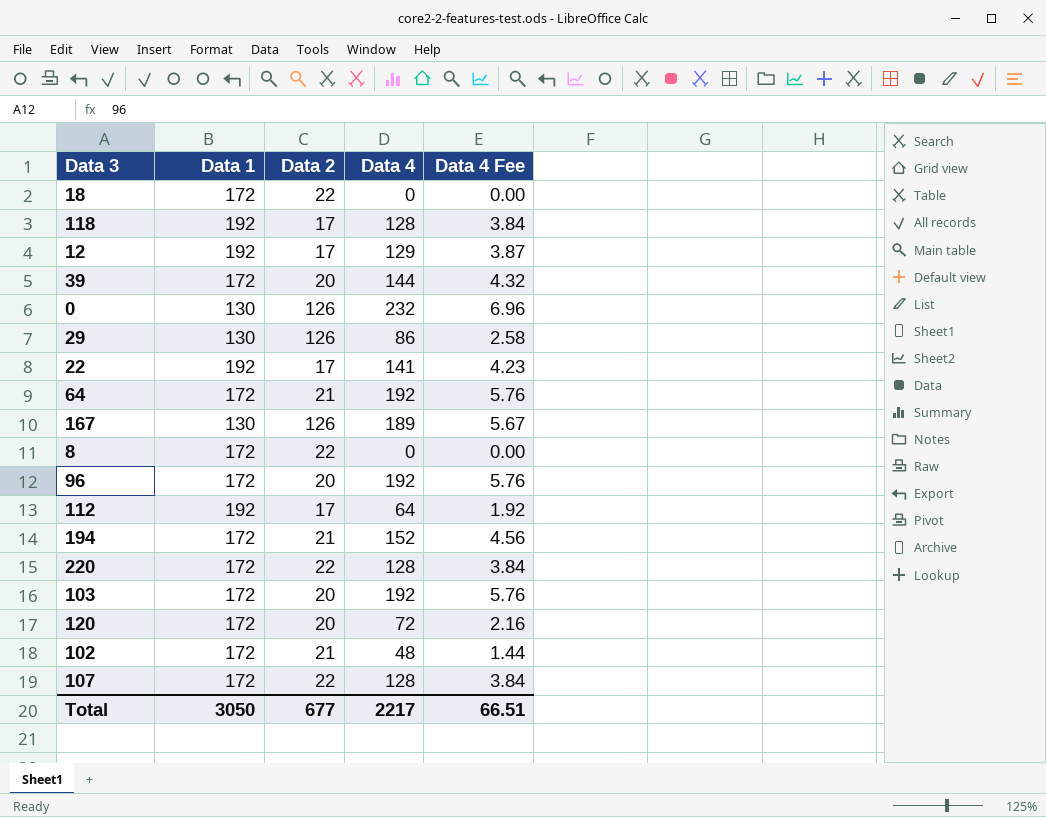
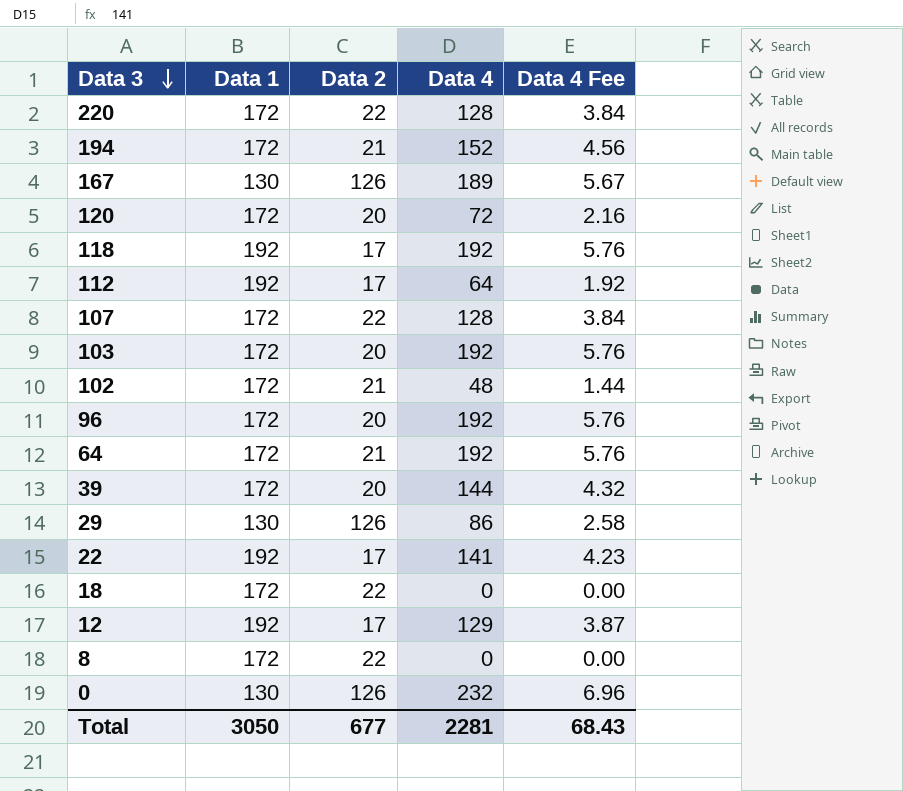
row order: none -> Data 3 descending
118 | Data 4: 128 -> 192
118 | Data 4 Fee: 3.84 -> 5.76
Total | Data 4: 2217 -> 2281
Total | Data 4 Fee: 66.51 -> 68.43

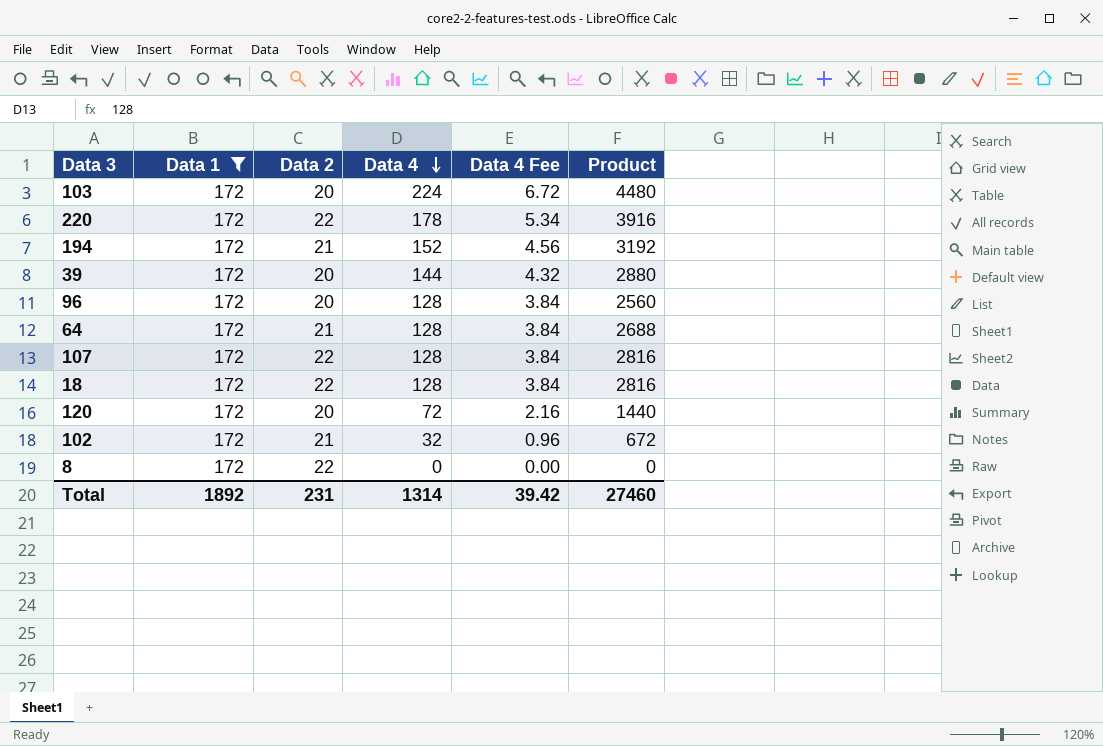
filter: none -> Data 1 = 172
row order: Data 3 descending -> Data 4 descending
column Product | formula: none -> [Data 2] * [Data 4]
103 | Data 4: 192 -> 224
103 | Data 4 Fee: 5.76 -> 6.72
220 | Data 4: 128 -> 178
220 | Data 4 Fee: 3.84 -> 5.34
96 | Data 4: 192 -> 128
96 | Data 4 Fee: 5.76 -> 3.84
64 | Data 4: 192 -> 128
64 | Data 4 Fee: 5.76 -> 3.84
18 | Data 4: 0 -> 128
18 | Data 4 Fee: 0.00 -> 3.84
102 | Data 4: 48 -> 32
102 | Data 4 Fee: 1.44 -> 0.96
Total | Data 1: 3050 -> 1892
Total | Data 2: 677 -> 231
Total | Data 4: 2281 -> 1314
Total | Data 4 Fee: 68.43 -> 39.42

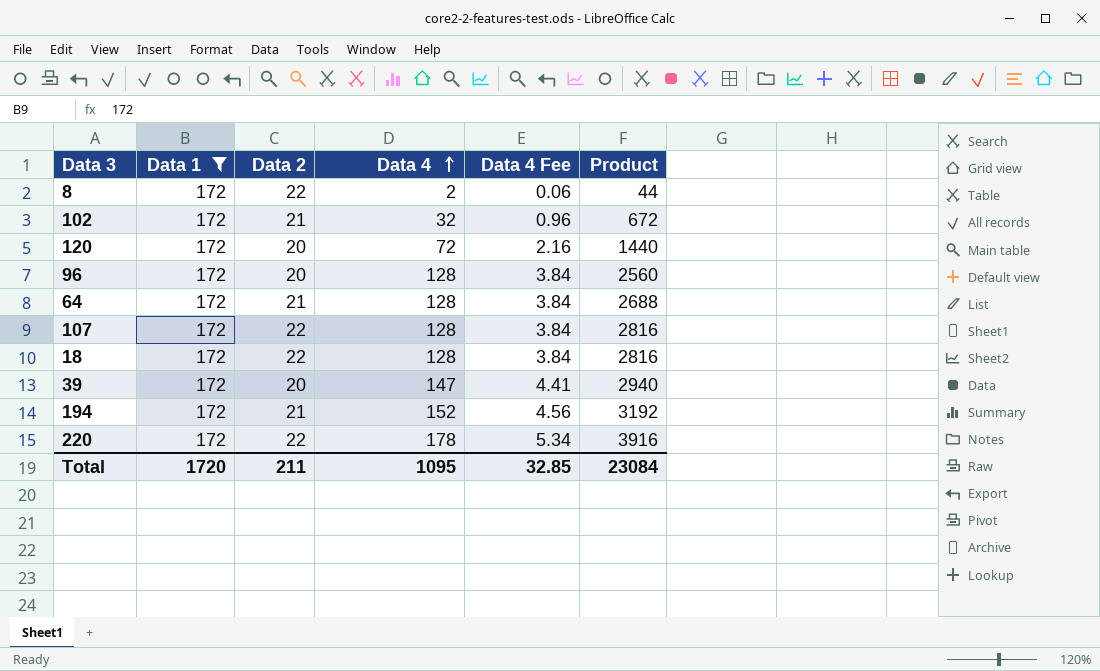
row order: Data 4 descending -> Data 4 ascending
row 103: 172 | 20 | 224 | 6.72 | 4480 -> none
8 | Data 4: 0 -> 2
8 | Data 4 Fee: 0.00 -> 0.06
8 | Product: 0 -> 44
39 | Data 4: 144 -> 147
39 | Data 4 Fee: 4.32 -> 4.41
39 | Product: 2880 -> 2940
Total | Data 1: 1892 -> 1720
Total | Data 2: 231 -> 211
Total | Data 4: 1314 -> 1095
Total | Data 4 Fee: 39.42 -> 32.85
Total | Product: 27460 -> 23084

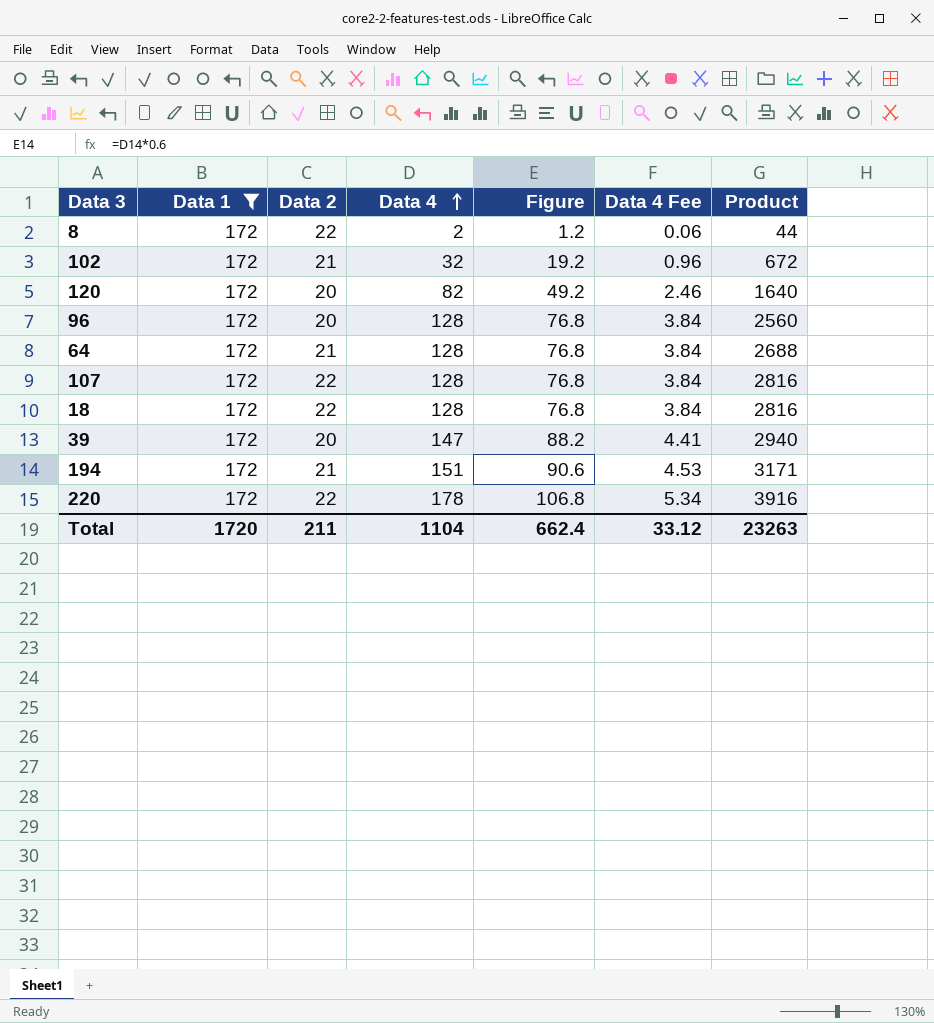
column Figure | formula: none -> [Data 4] * 0.6
120 | Data 4: 72 -> 82
120 | Data 4 Fee: 2.16 -> 2.46
120 | Product: 1440 -> 1640
194 | Data 4: 152 -> 151
194 | Data 4 Fee: 4.56 -> 4.53
194 | Product: 3192 -> 3171
Total | Data 4: 1095 -> 1104
Total | Data 4 Fee: 32.85 -> 33.12
Total | Product: 23084 -> 23263

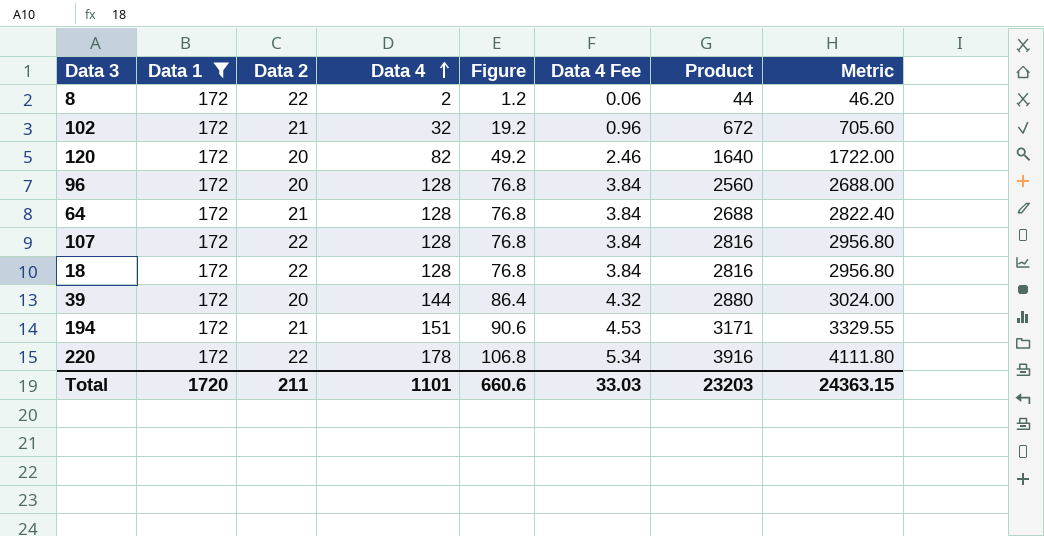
column Metric | formula: none -> [Product] * 1.05
39 | Data 4: 147 -> 144
39 | Figure: 88.2 -> 86.4
39 | Data 4 Fee: 4.41 -> 4.32
39 | Product: 2940 -> 2880
Total | Data 4: 1104 -> 1101
Total | Figure: 662.4 -> 660.6
Total | Data 4 Fee: 33.12 -> 33.03
Total | Product: 23263 -> 23203

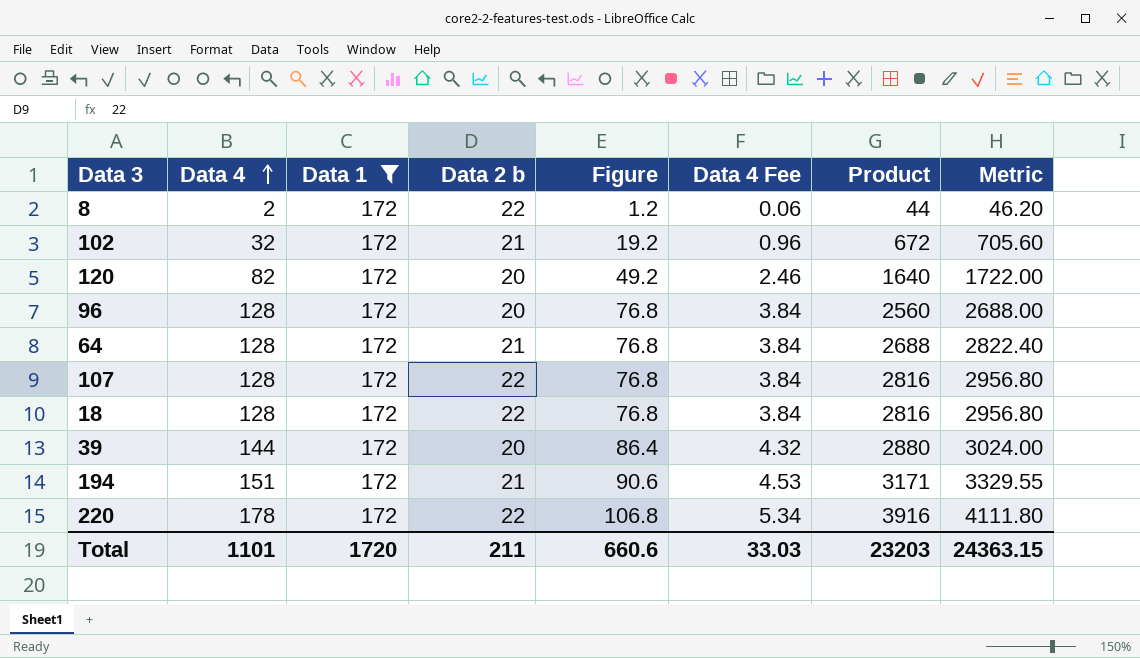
column Data 4 | position: 4 -> 2
column name: Data 2 -> Data 2 b

